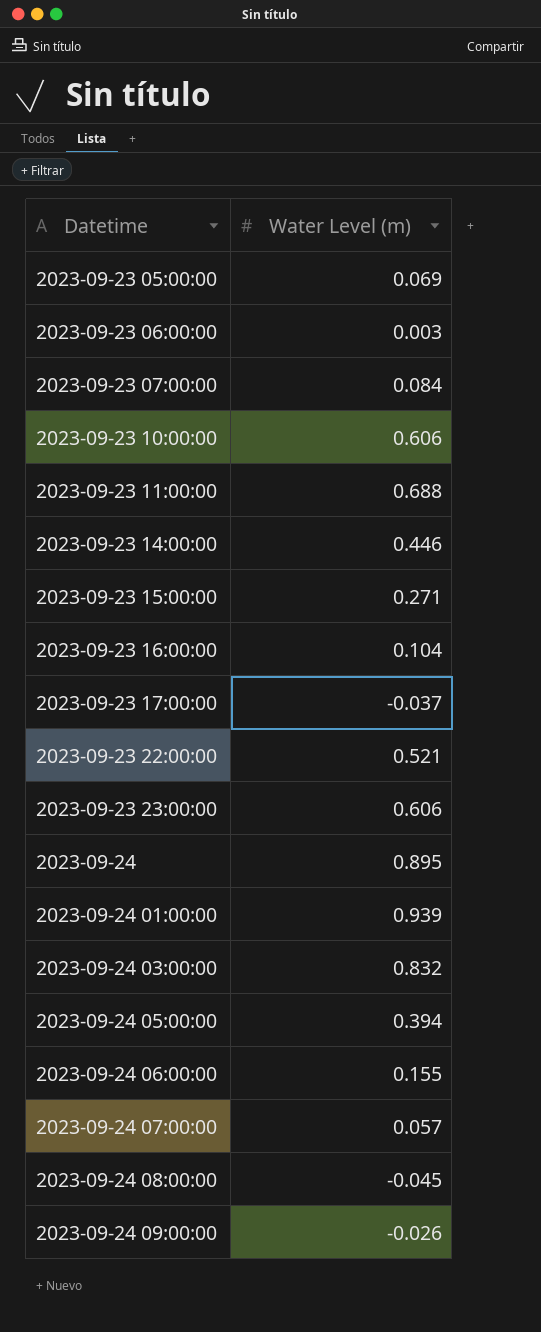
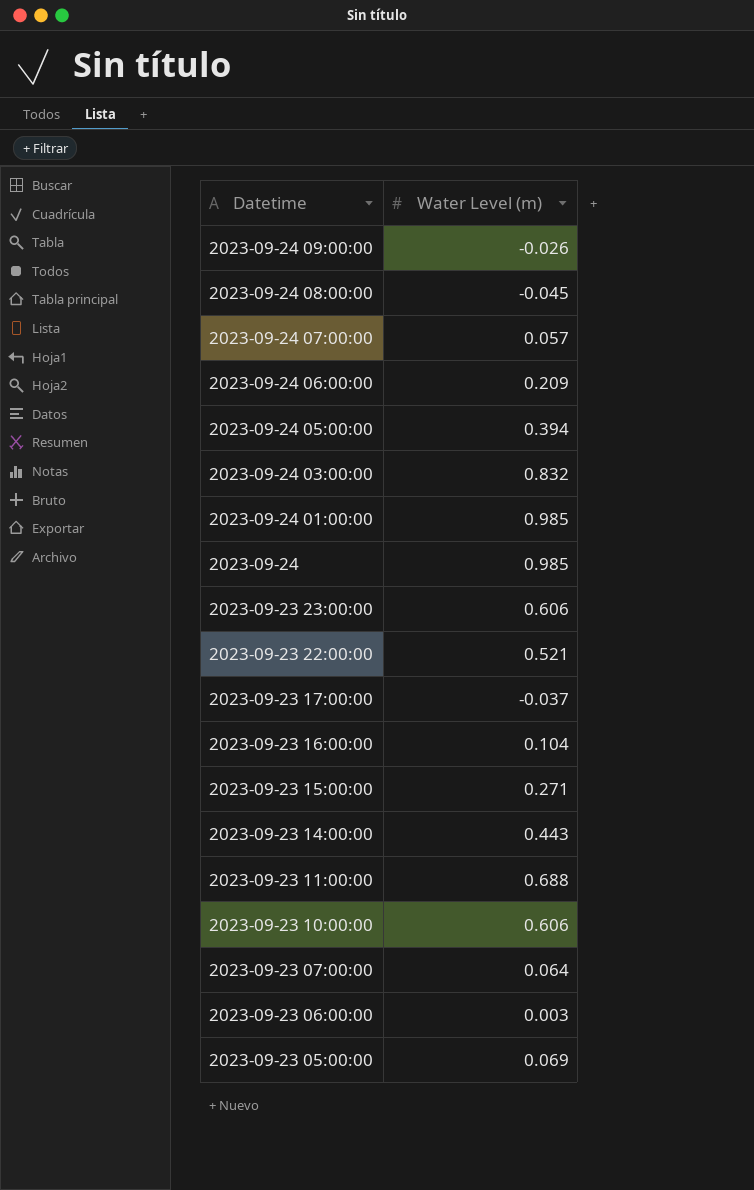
row order: Datetime ascending -> Datetime descending
2023-09-24 06:00:00 | Water Level (m): 0.155 -> 0.209
2023-09-24 01:00:00 | Water Level (m): 0.939 -> 0.985
2023-09-24 | Water Level (m): 0.895 -> 0.985
2023-09-23 14:00:00 | Water Level (m): 0.446 -> 0.443
2023-09-23 07:00:00 | Water Level (m): 0.084 -> 0.064

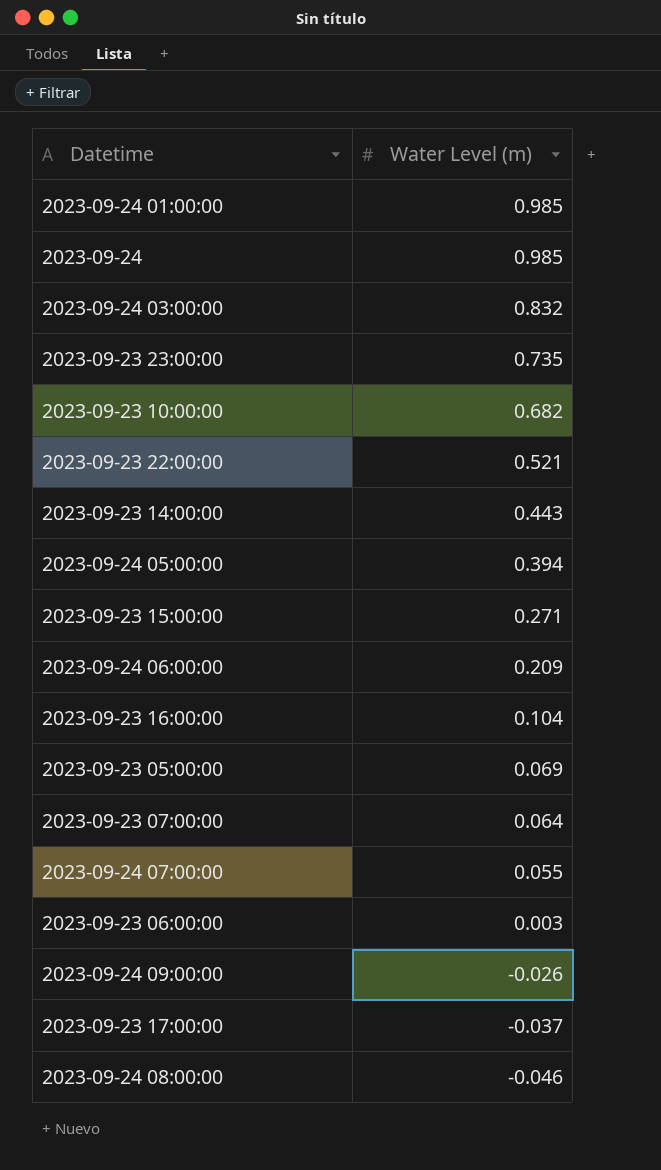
row order: Datetime descending -> Water Level (m) descending
row 2023-09-23 11:00:00: 0.688 -> none
2023-09-23 23:00:00 | Water Level (m): 0.606 -> 0.735
2023-09-23 10:00:00 | Water Level (m): 0.606 -> 0.682
2023-09-24 07:00:00 | Water Level (m): 0.057 -> 0.055
2023-09-24 08:00:00 | Water Level (m): -0.045 -> -0.046

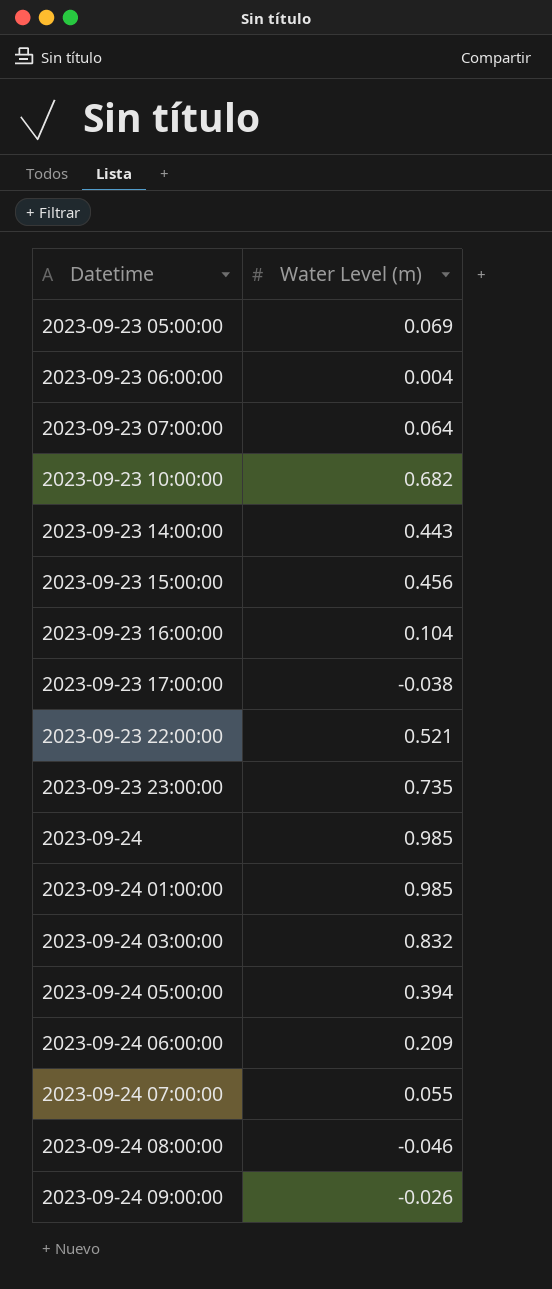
row order: Water Level (m) descending -> Datetime ascending
2023-09-23 06:00:00 | Water Level (m): 0.003 -> 0.004
2023-09-23 15:00:00 | Water Level (m): 0.271 -> 0.456
2023-09-23 17:00:00 | Water Level (m): -0.037 -> -0.038

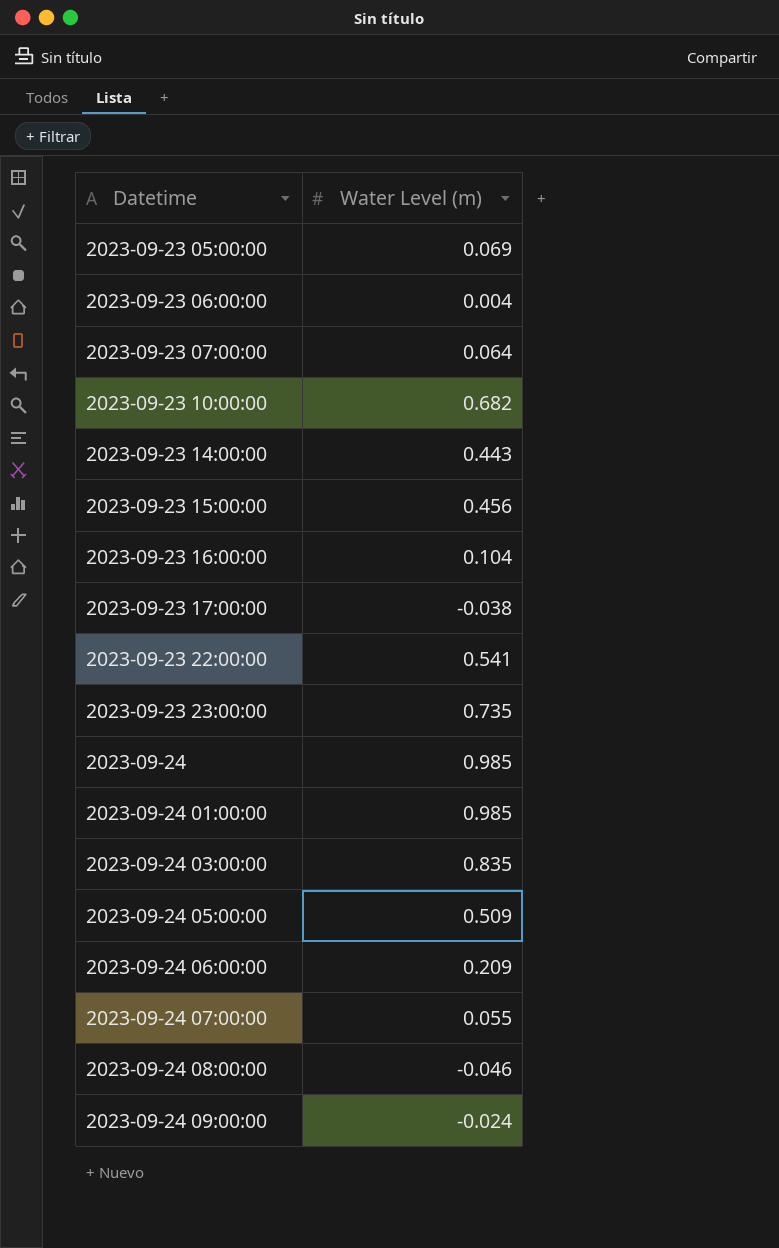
2023-09-23 22:00:00 | Water Level (m): 0.521 -> 0.541
2023-09-24 03:00:00 | Water Level (m): 0.832 -> 0.835
2023-09-24 05:00:00 | Water Level (m): 0.394 -> 0.509
2023-09-24 09:00:00 | Water Level (m): -0.026 -> -0.024

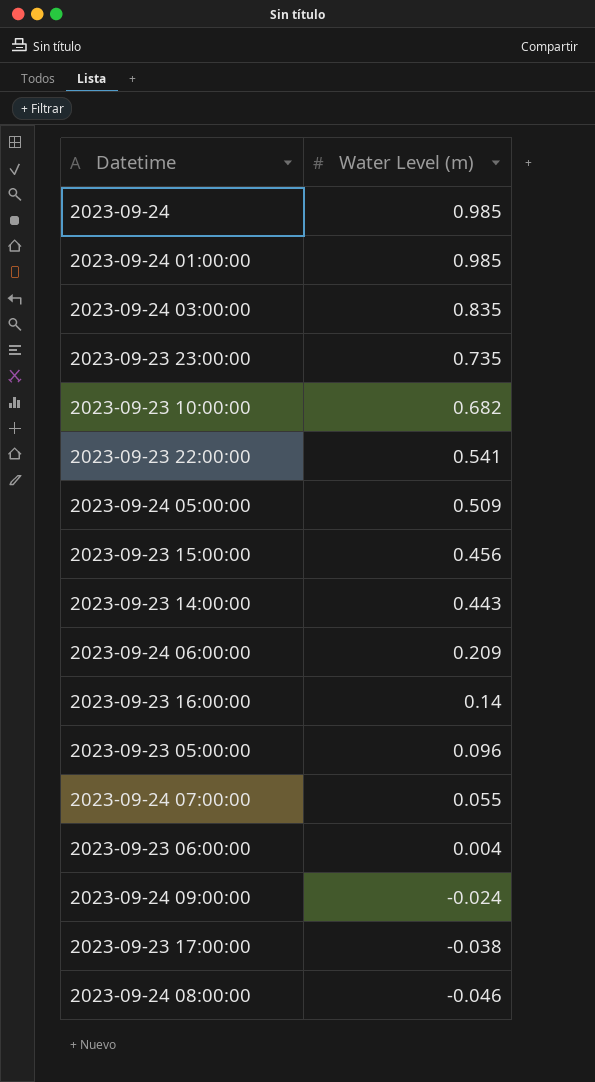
row order: Datetime ascending -> Water Level (m) descending
row 2023-09-23 07:00:00: 0.064 -> none
2023-09-23 16:00:00 | Water Level (m): 0.104 -> 0.14
2023-09-23 05:00:00 | Water Level (m): 0.069 -> 0.096

